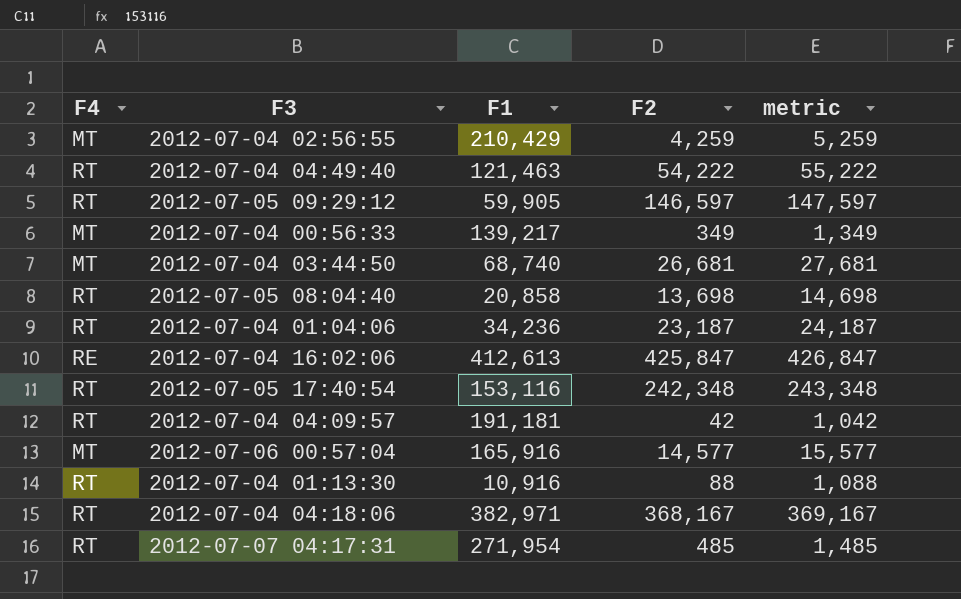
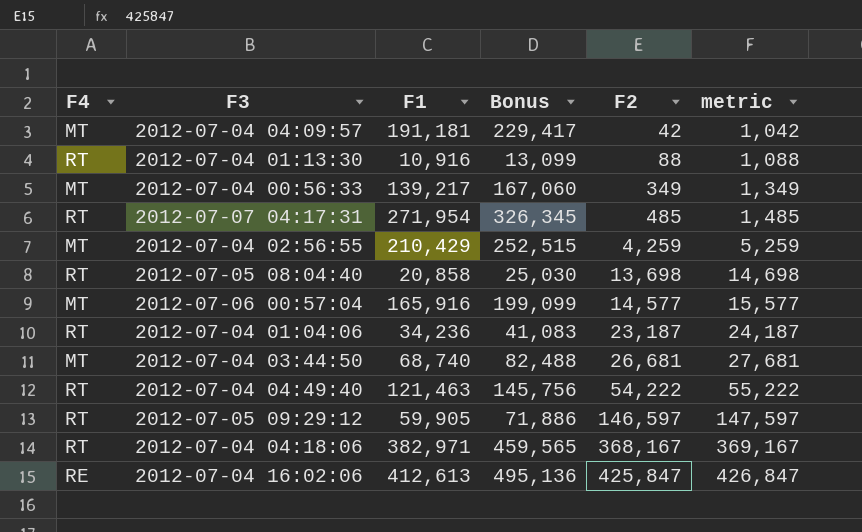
row order: none -> F2 ascending
column Bonus | formula: none -> [F1] * 1.2
row 2012-07-05 17:40:54: RT | 153,116 | 242,348 | 243,348 -> none
2012-07-04 04:09:57 | F4: RT -> MT

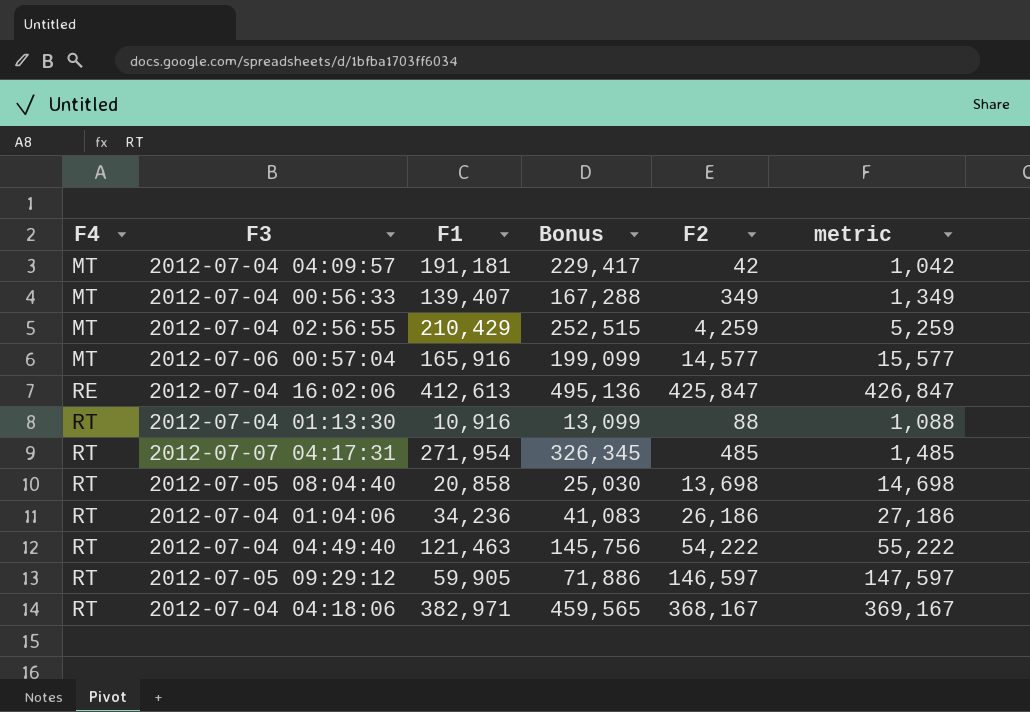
row order: F2 ascending -> F4 ascending
row 2012-07-04 03:44:50: MT | 68,740 | 82,488 | 26,681 | 27,681 -> none
2012-07-04 00:56:33 | F1: 139,217 -> 139,407
2012-07-04 00:56:33 | Bonus: 167,060 -> 167,288
2012-07-04 01:04:06 | F2: 23,187 -> 26,186
2012-07-04 01:04:06 | metric: 24,187 -> 27,186

